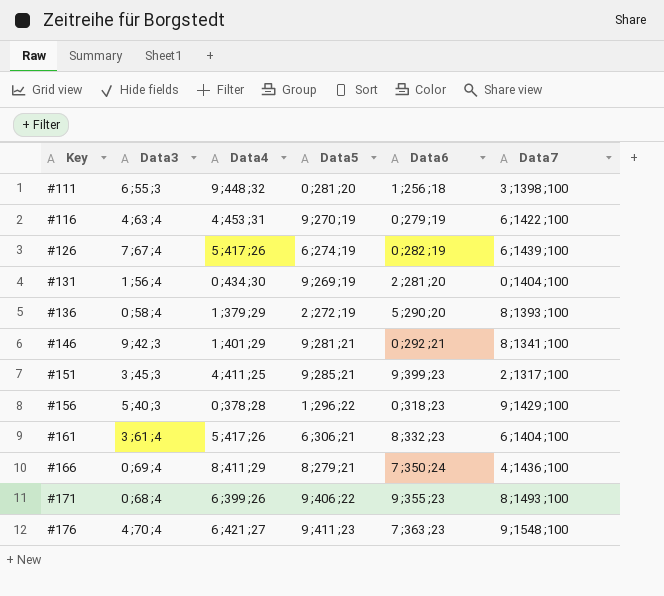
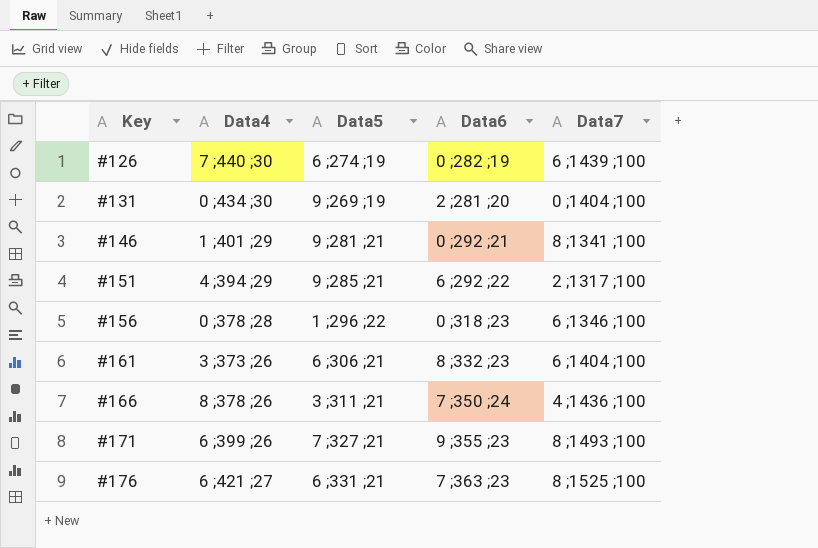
column Data3 | position: 2 -> none
row #111: 6 ;55 ;3 | 9 ;448 ;32 | 0 ;281 ;20 | 1 ;256 ;18 | 3 ;1398 ;100 -> none
row #116: 4 ;63 ;4 | 4 ;453 ;31 | 9 ;270 ;19 | 0 ;279 ;19 | 6 ;1422 ;100 -> none
row #136: 0 ;58 ;4 | 1 ;379 ;29 | 2 ;272 ;19 | 5 ;290 ;20 | 8 ;1393 ;100 -> none
#126 | Data4: 5 ;417 ;26 -> 7 ;440 ;30
#151 | Data4: 4 ;411 ;25 -> 4 ;394 ;29
#151 | Data6: 9 ;399 ;23 -> 6 ;292 ;22
#156 | Data7: 9 ;1429 ;100 -> 6 ;1346 ;100
#161 | Data4: 5 ;417 ;26 -> 3 ;373 ;26
#166 | Data4: 8 ;411 ;29 -> 8 ;378 ;26
#166 | Data5: 8 ;279 ;21 -> 3 ;311 ;21
#171 | Data5: 9 ;406 ;22 -> 7 ;327 ;21
#176 | Data5: 9 ;411 ;23 -> 6 ;331 ;21
#176 | Data7: 9 ;1548 ;100 -> 8 ;1525 ;100

